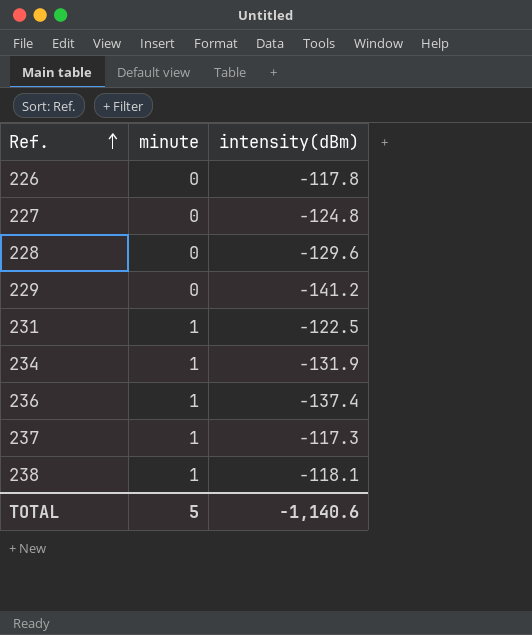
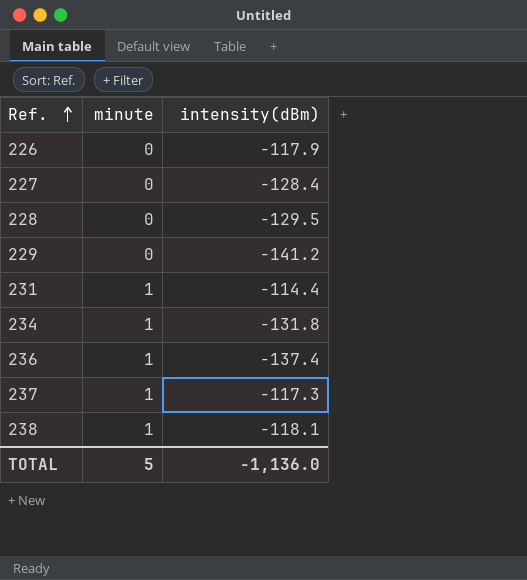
226 | intensity(dBm): -117.8 -> -117.9
227 | intensity(dBm): -124.8 -> -128.4
228 | intensity(dBm): -129.6 -> -129.5
231 | intensity(dBm): -122.5 -> -114.4
234 | intensity(dBm): -131.9 -> -131.8
TOTAL | intensity(dBm): -1,140.6 -> -1,136.0

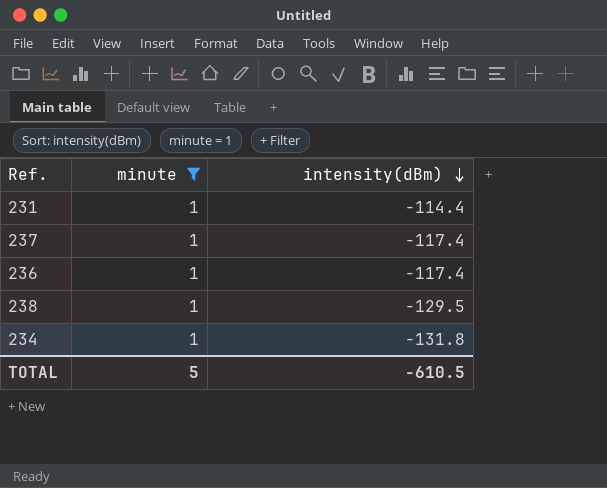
filter: none -> minute = 1
row order: Ref. ascending -> intensity(dBm) descending
237 | intensity(dBm): -117.3 -> -117.4
236 | intensity(dBm): -137.4 -> -117.4
238 | intensity(dBm): -118.1 -> -129.5
TOTAL | intensity(dBm): -1,136.0 -> -610.5

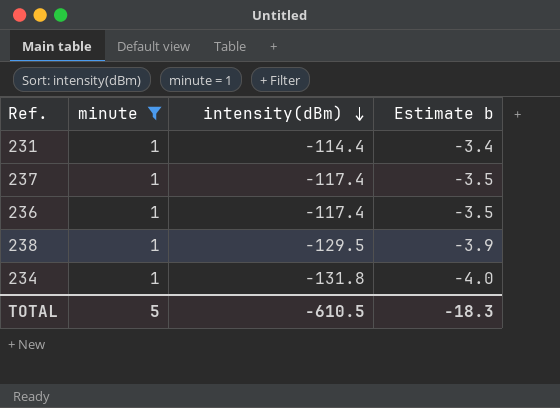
column Estimate b | formula: none -> [intensity(dBm)] * 0.03

